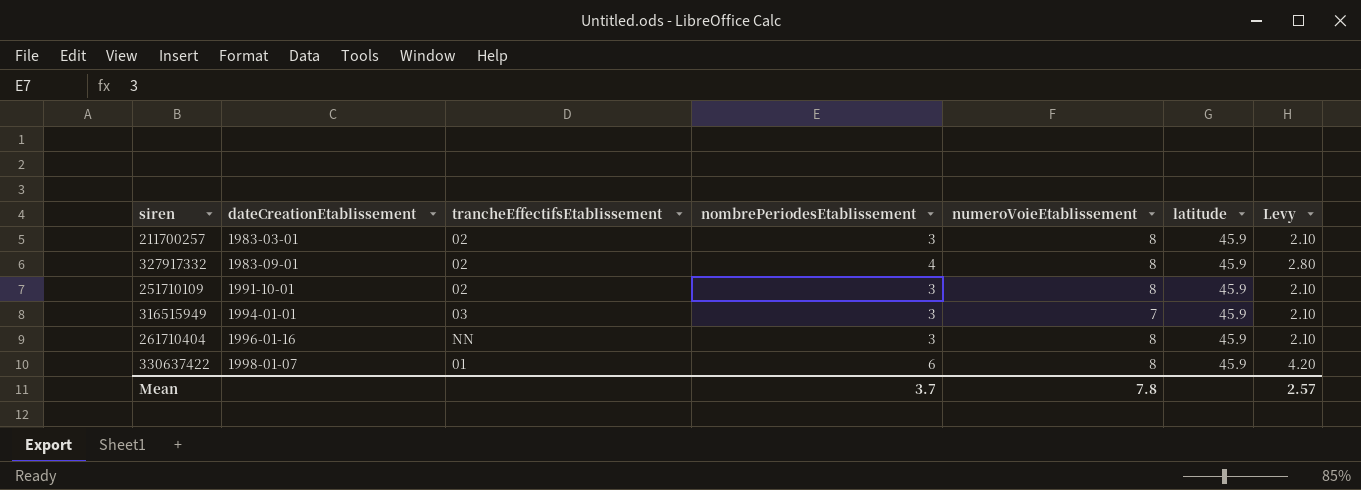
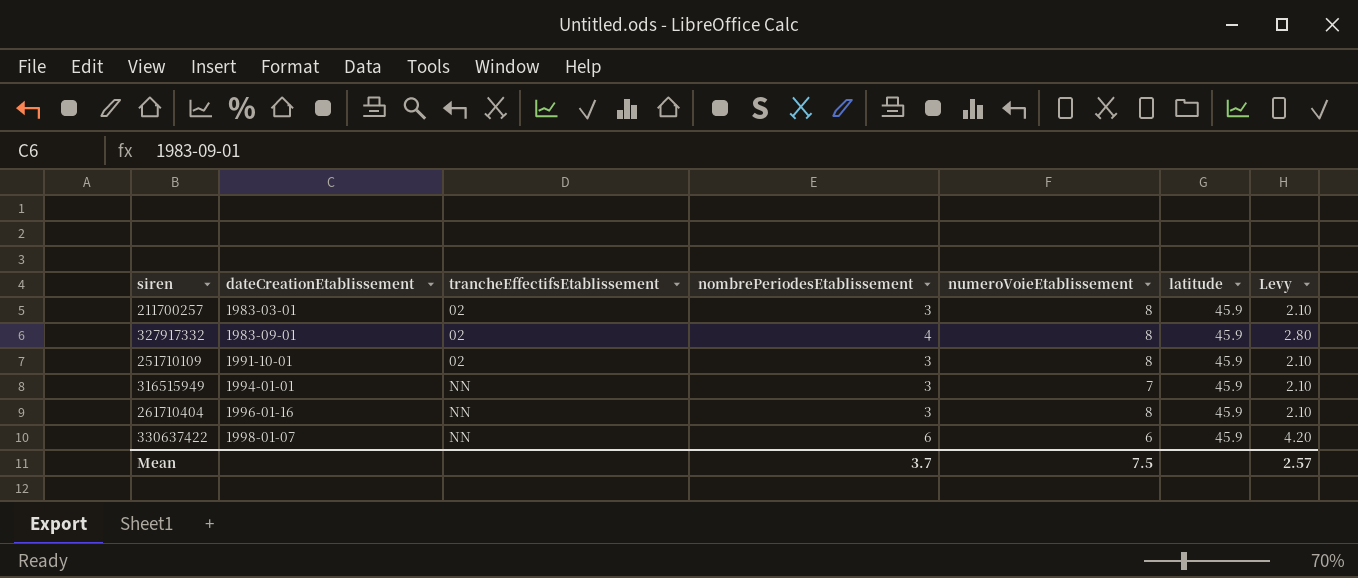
316515949 | trancheEffectifsEtablissement: 03 -> NN
330637422 | trancheEffectifsEtablissement: 01 -> NN
330637422 | numeroVoieEtablissement: 8 -> 6
Mean | numeroVoieEtablissement: 7.8 -> 7.5

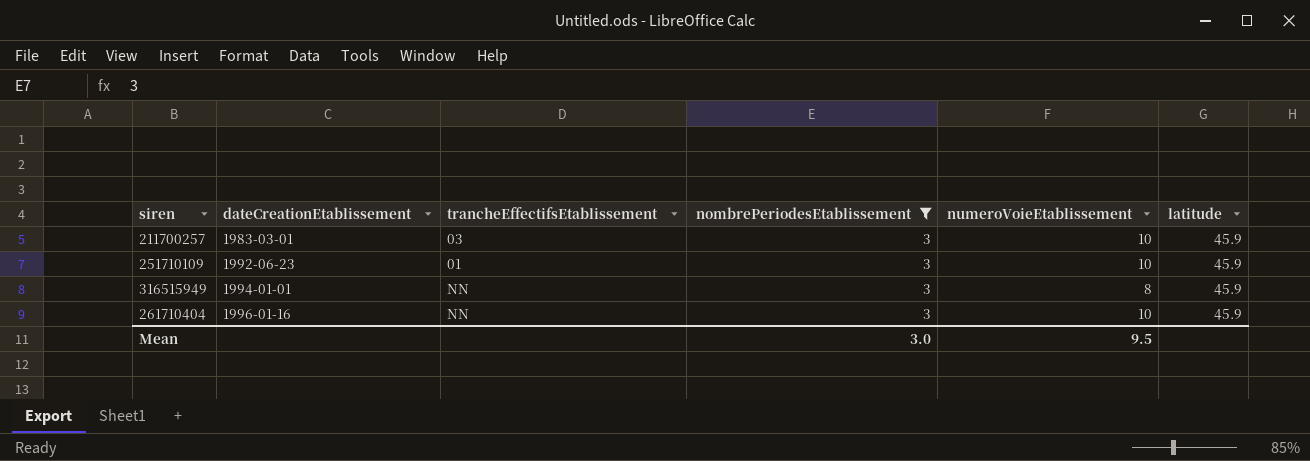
filter: none -> nombrePeriodesEtablissement = 3
column Levy | formula: [nombrePeriodesEtablissement] * 0.7 -> none
211700257 | trancheEffectifsEtablissement: 02 -> 03
211700257 | numeroVoieEtablissement: 8 -> 10
251710109 | dateCreationEtablissement: 1991-10-01 -> 1992-06-23
251710109 | trancheEffectifsEtablissement: 02 -> 01
251710109 | numeroVoieEtablissement: 8 -> 10
316515949 | numeroVoieEtablissement: 7 -> 8
261710404 | numeroVoieEtablissement: 8 -> 10
Mean | nombrePeriodesEtablissement: 3.7 -> 3.0
Mean | numeroVoieEtablissement: 7.5 -> 9.5

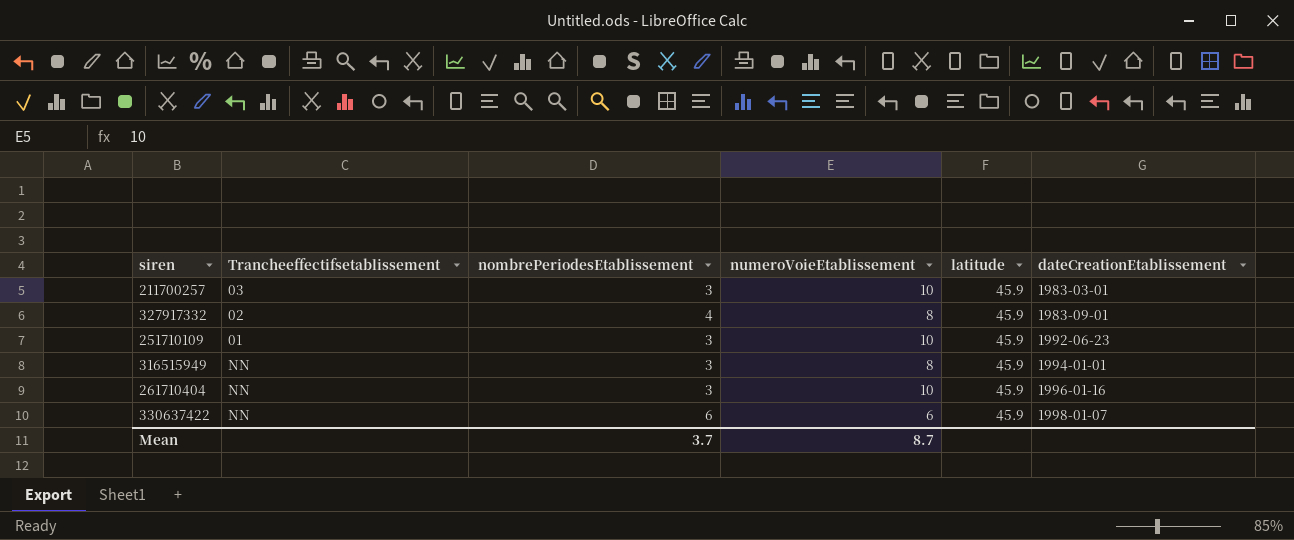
filter: nombrePeriodesEtablissement = 3 -> none
column name: trancheEffectifsEtablissement -> Trancheeffectifsetablissement
column dateCreationEtablissement | position: 2 -> 6
Mean | nombrePeriodesEtablissement: 3.0 -> 3.7
Mean | numeroVoieEtablissement: 9.5 -> 8.7

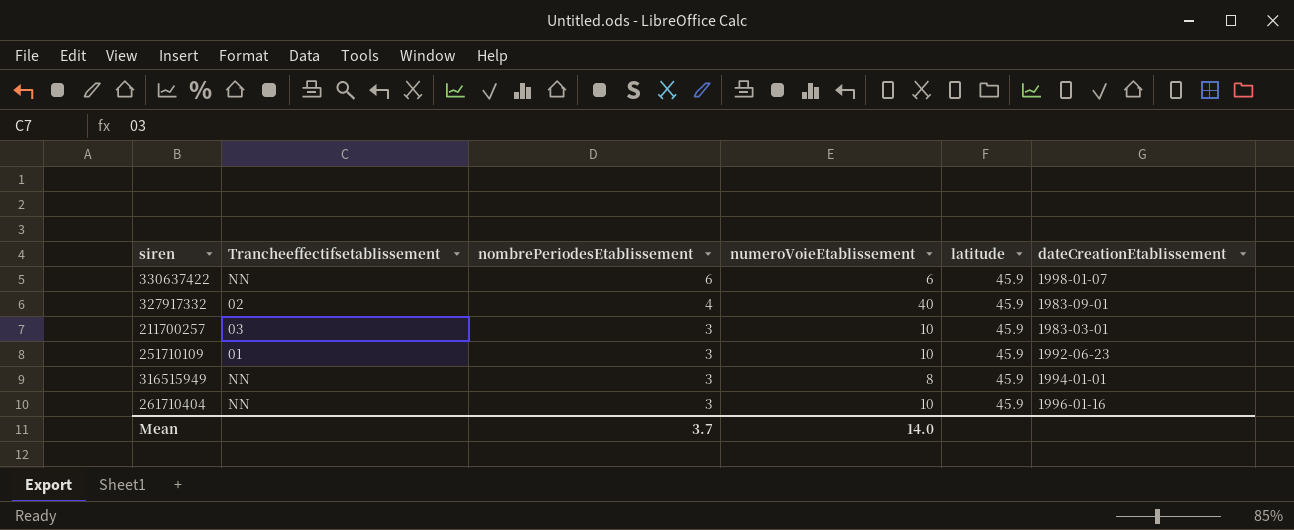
row order: dateCreationEtablissement ascending -> nombrePeriodesEtablissement descending
327917332 | numeroVoieEtablissement: 8 -> 40
Mean | numeroVoieEtablissement: 8.7 -> 14.0

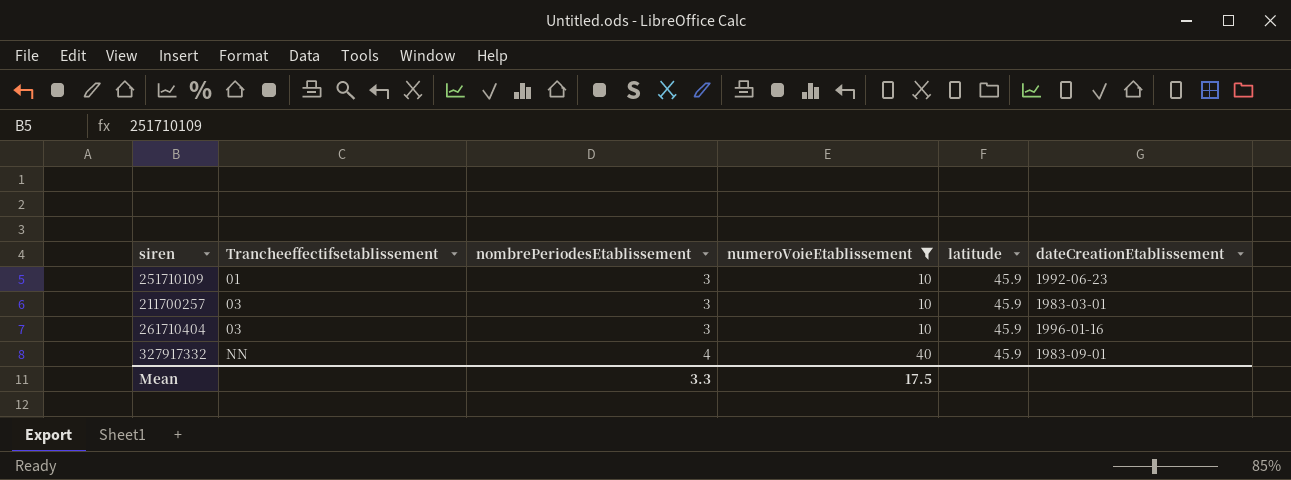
filter: none -> numeroVoieEtablissement >= 10
row order: nombrePeriodesEtablissement descending -> Trancheeffectifsetablissement ascending
261710404 | Trancheeffectifsetablissement: NN -> 03
327917332 | Trancheeffectifsetablissement: 02 -> NN
Mean | nombrePeriodesEtablissement: 3.7 -> 3.3
Mean | numeroVoieEtablissement: 14.0 -> 17.5

